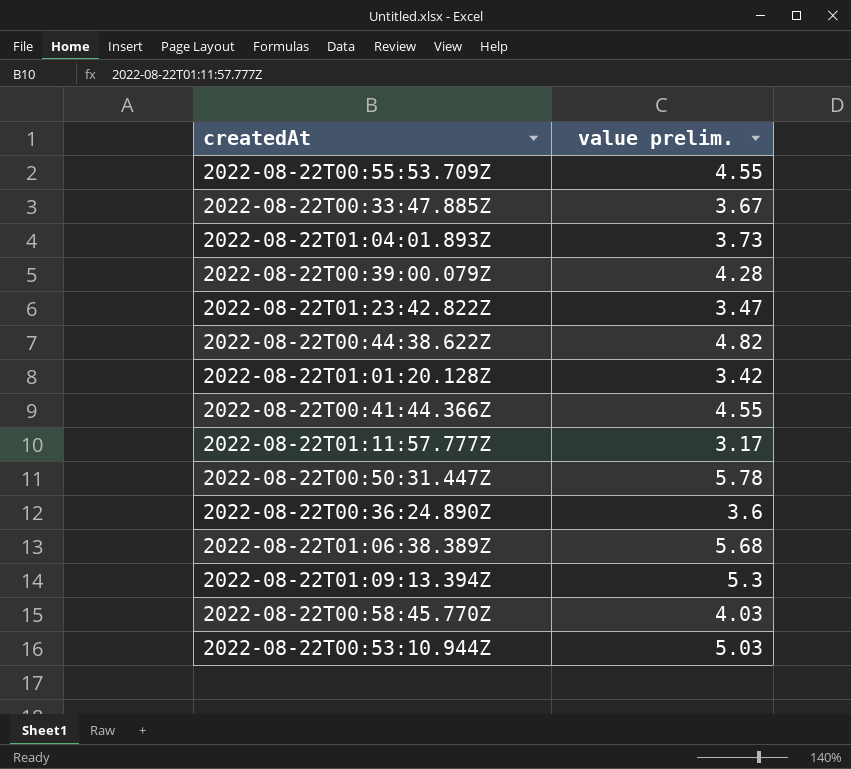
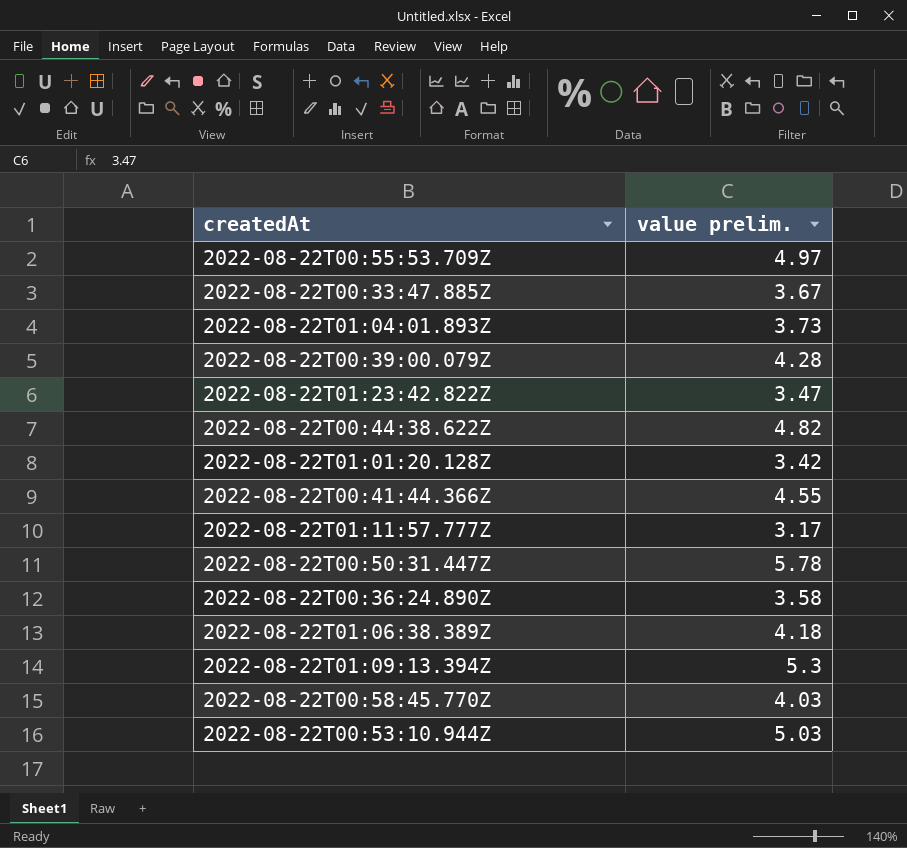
2022-08-22T00:55:53.709Z | value prelim.: 4.55 -> 4.97
2022-08-22T00:36:24.890Z | value prelim.: 3.6 -> 3.58
2022-08-22T01:06:38.389Z | value prelim.: 5.68 -> 4.18

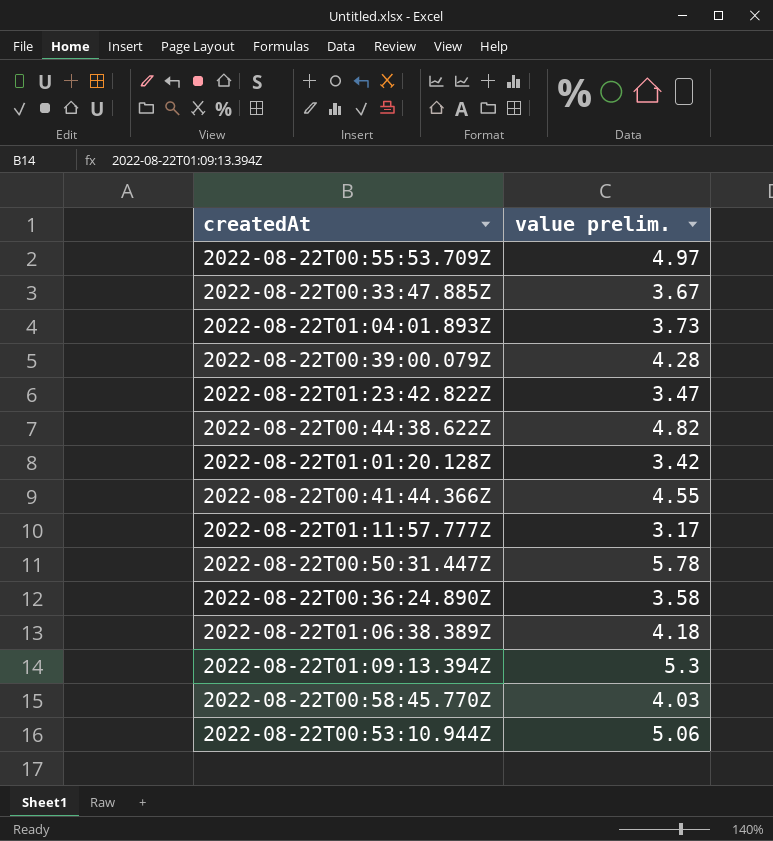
2022-08-22T00:53:10.944Z | value prelim.: 5.03 -> 5.06

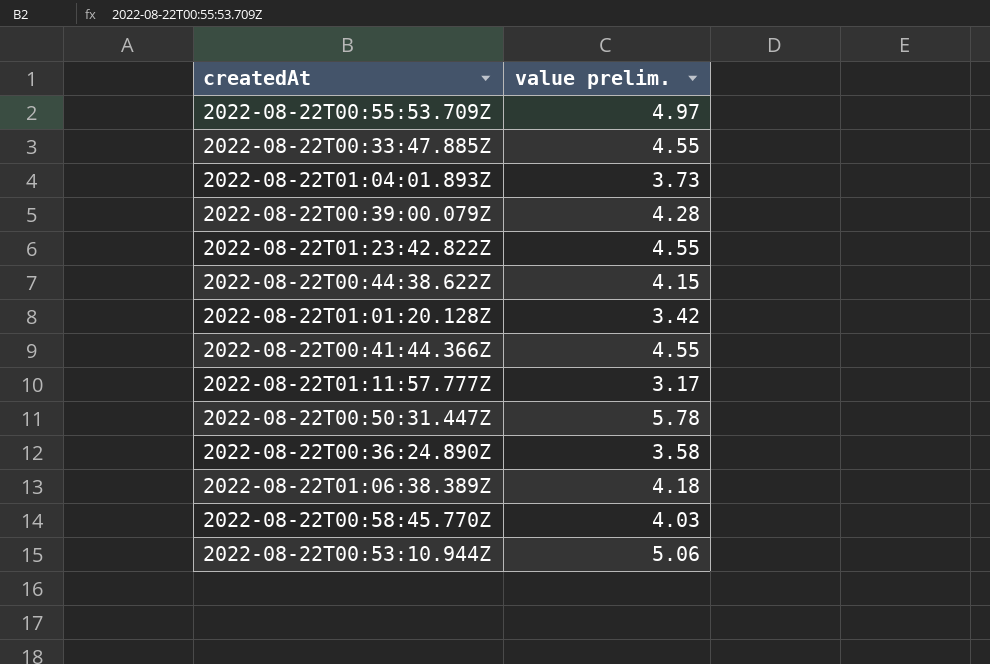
row 2022-08-22T01:09:13.394Z: 5.3 -> none
2022-08-22T00:33:47.885Z | value prelim.: 3.67 -> 4.55
2022-08-22T01:23:42.822Z | value prelim.: 3.47 -> 4.55
2022-08-22T00:44:38.622Z | value prelim.: 4.82 -> 4.15

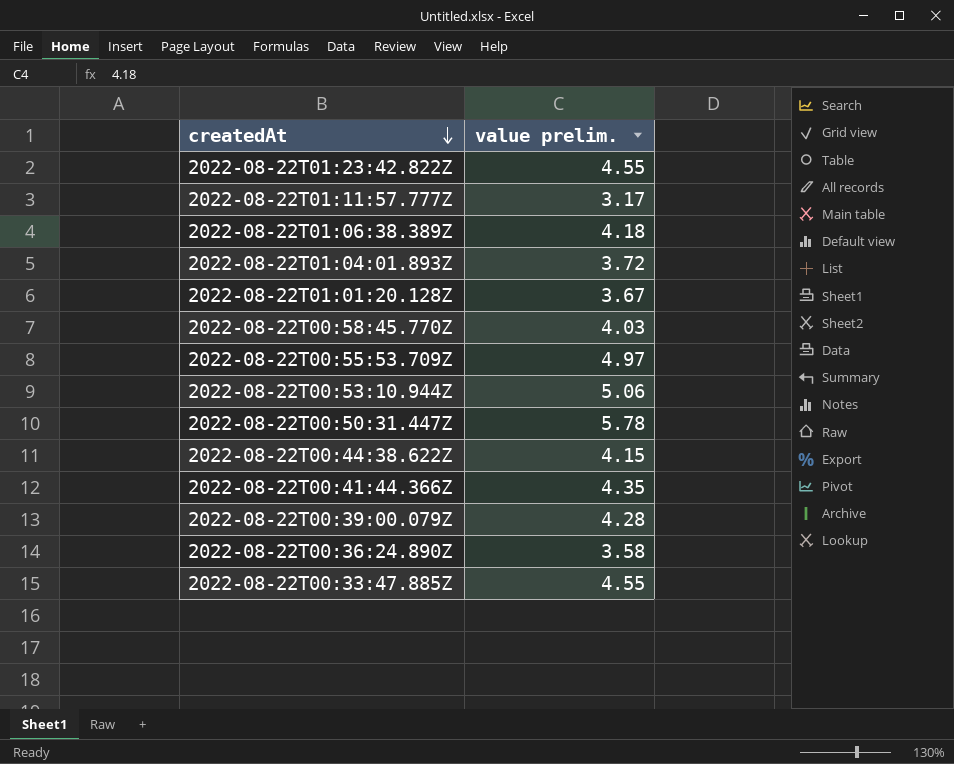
row order: none -> createdAt descending
2022-08-22T01:04:01.893Z | value prelim.: 3.73 -> 3.72
2022-08-22T01:01:20.128Z | value prelim.: 3.42 -> 3.67
2022-08-22T00:41:44.366Z | value prelim.: 4.55 -> 4.35

